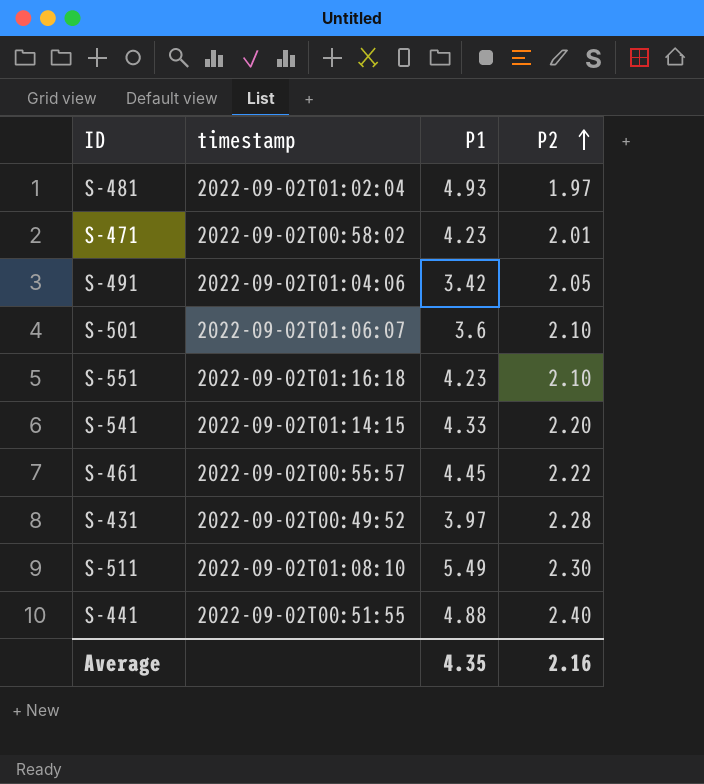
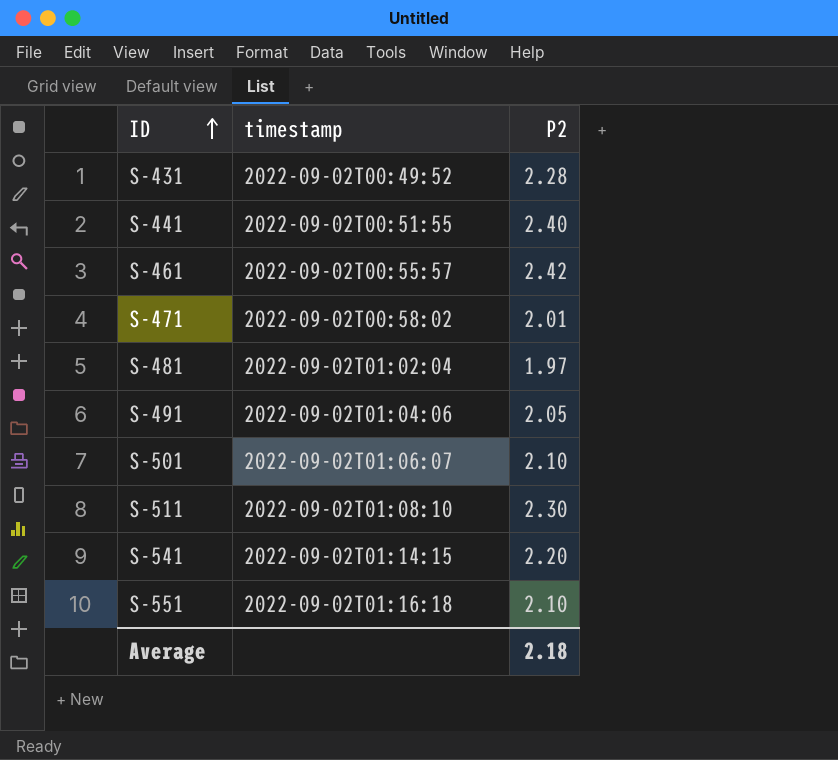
row order: P2 ascending -> ID ascending
column P1 | position: 3 -> none
S-461 | P2: 2.22 -> 2.42
Average | P2: 2.16 -> 2.18

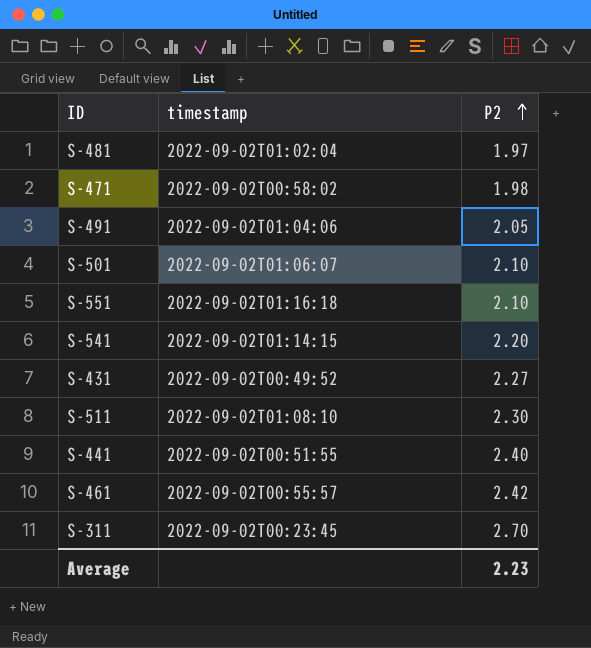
row order: ID ascending -> P2 ascending
S-471 | P2: 2.01 -> 1.98
S-431 | P2: 2.28 -> 2.27
row S-311: none -> 2022-09-02T00:23:45 | 2.70
Average | P2: 2.18 -> 2.23

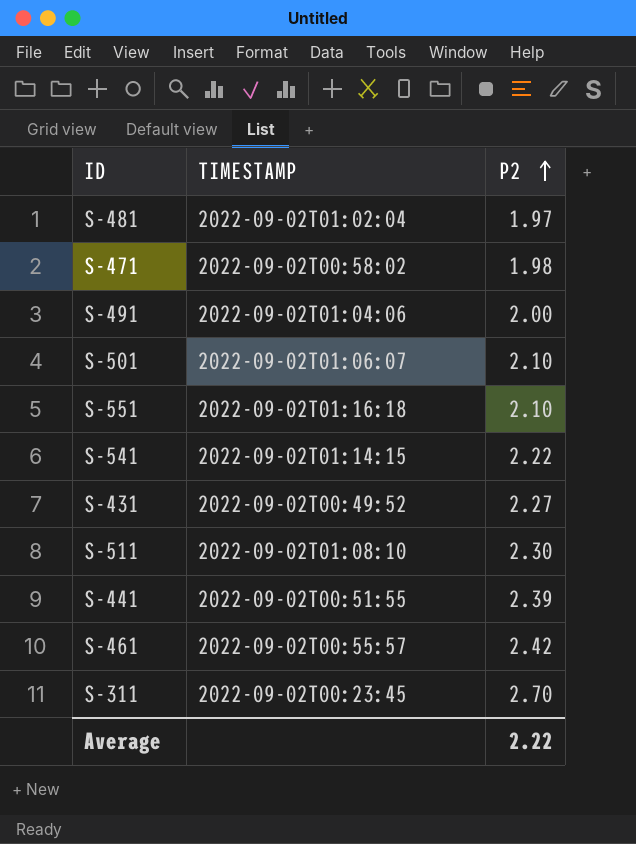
column name: timestamp -> TIMESTAMP
S-491 | P2: 2.05 -> 2.00
S-541 | P2: 2.20 -> 2.22
S-441 | P2: 2.40 -> 2.39
Average | P2: 2.23 -> 2.22

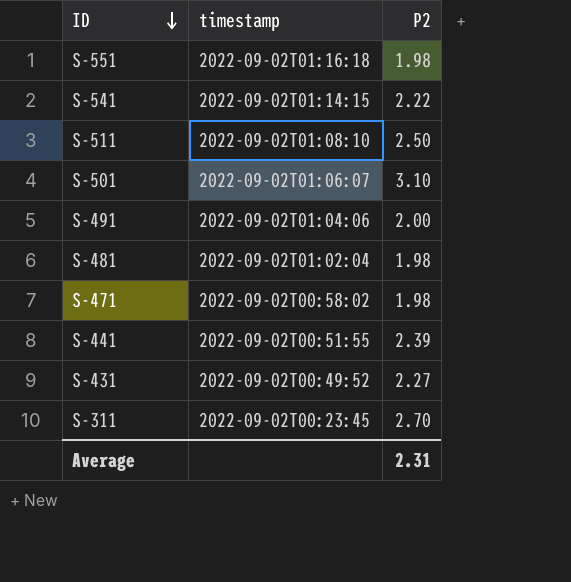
row order: P2 ascending -> ID descending
column name: TIMESTAMP -> timestamp
row S-461: 2022-09-02T00:55:57 | 2.42 -> none
S-551 | P2: 2.10 -> 1.98
S-511 | P2: 2.30 -> 2.50
S-501 | P2: 2.10 -> 3.10
S-481 | P2: 1.97 -> 1.98
Average | P2: 2.22 -> 2.31

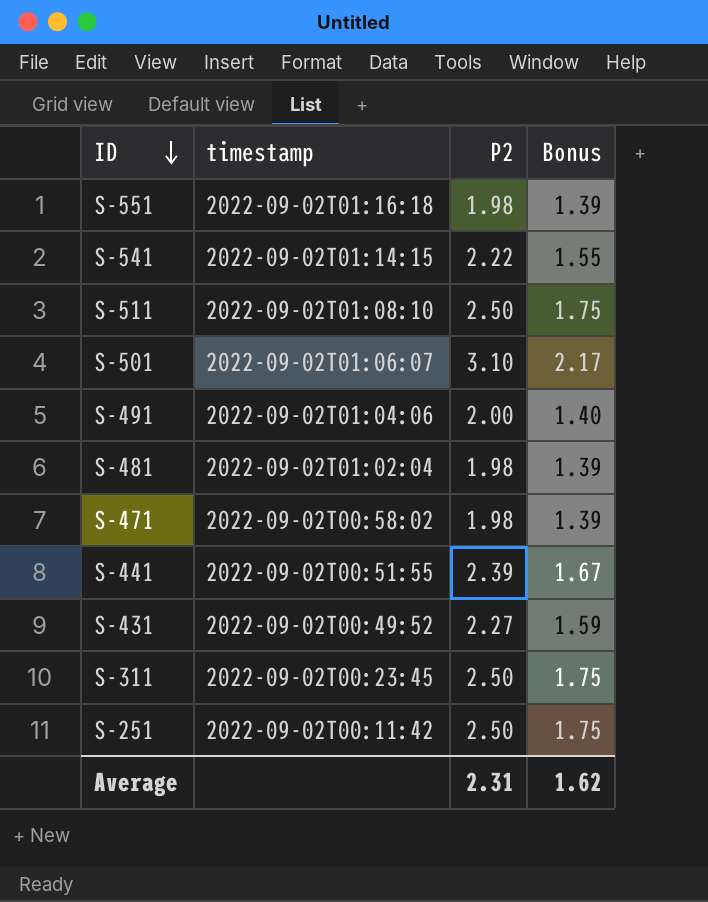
column Bonus | formula: none -> [P2] * 0.7
S-311 | P2: 2.70 -> 2.50
row S-251: none -> 2022-09-02T00:11:42 | 2.50 | 1.75

